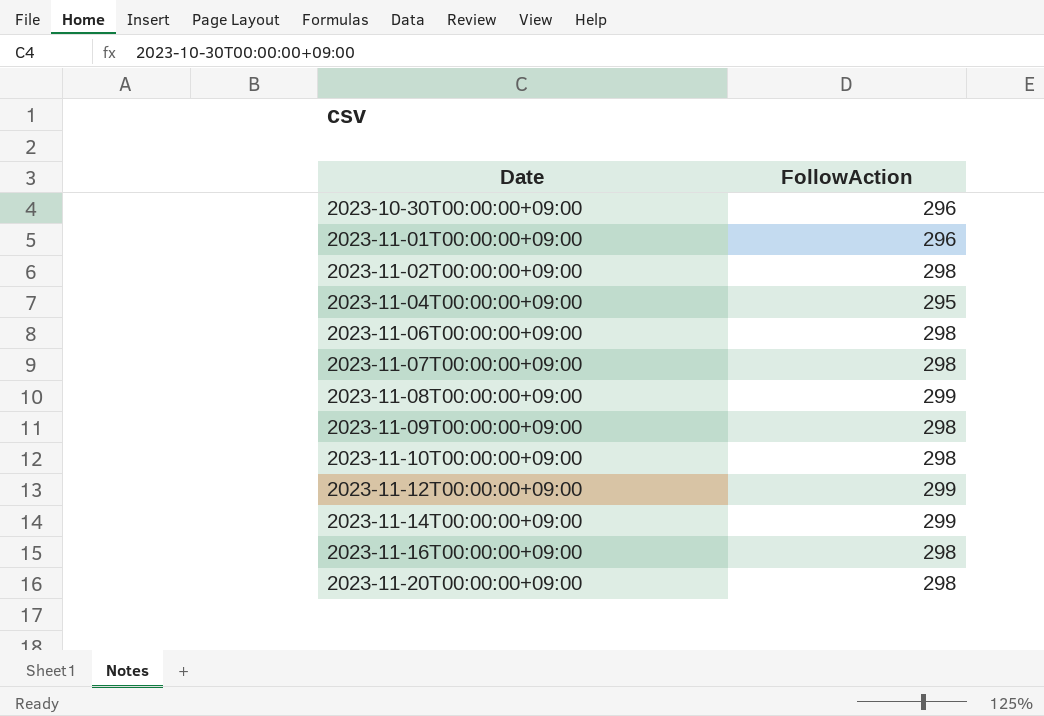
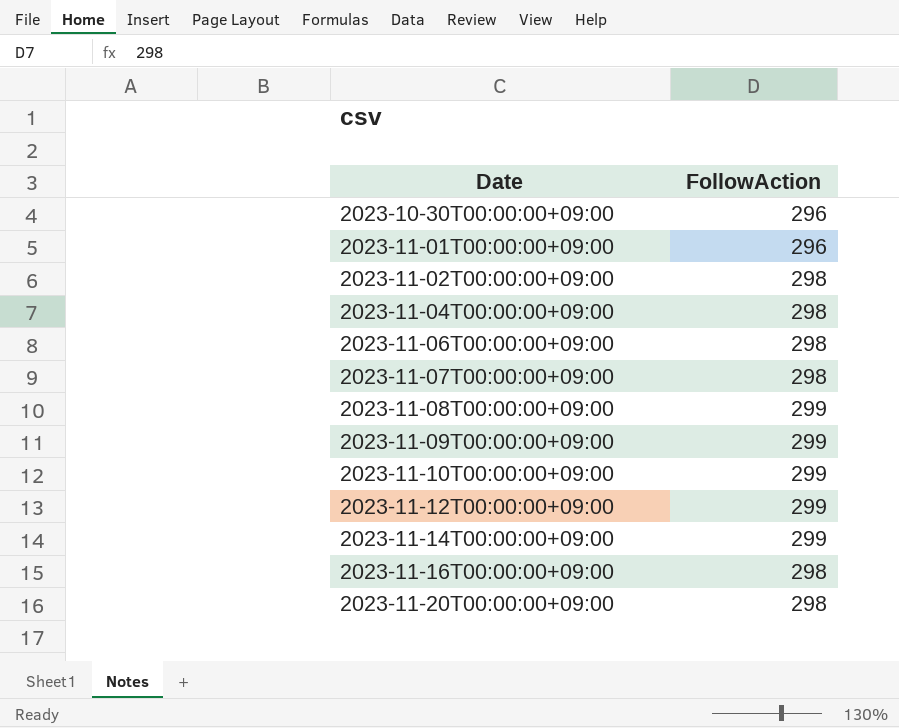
2023-11-04T00:00:00+09:00 | FollowAction: 295 -> 298
2023-11-09T00:00:00+09:00 | FollowAction: 298 -> 299
2023-11-10T00:00:00+09:00 | FollowAction: 298 -> 299

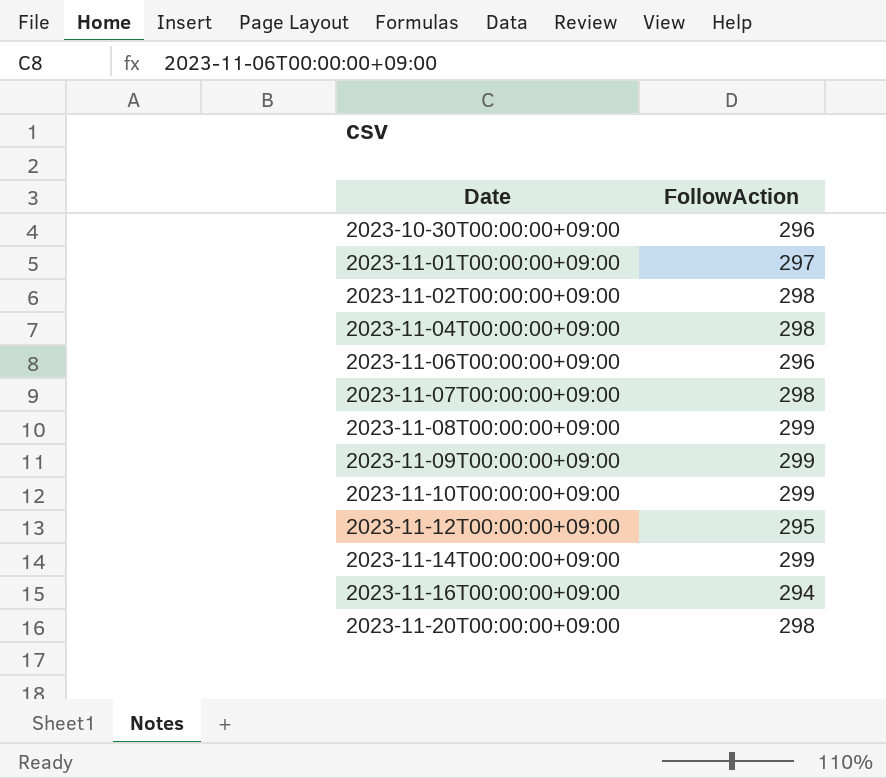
2023-11-01T00:00:00+09:00 | FollowAction: 296 -> 297
2023-11-06T00:00:00+09:00 | FollowAction: 298 -> 296
2023-11-12T00:00:00+09:00 | FollowAction: 299 -> 295
2023-11-16T00:00:00+09:00 | FollowAction: 298 -> 294

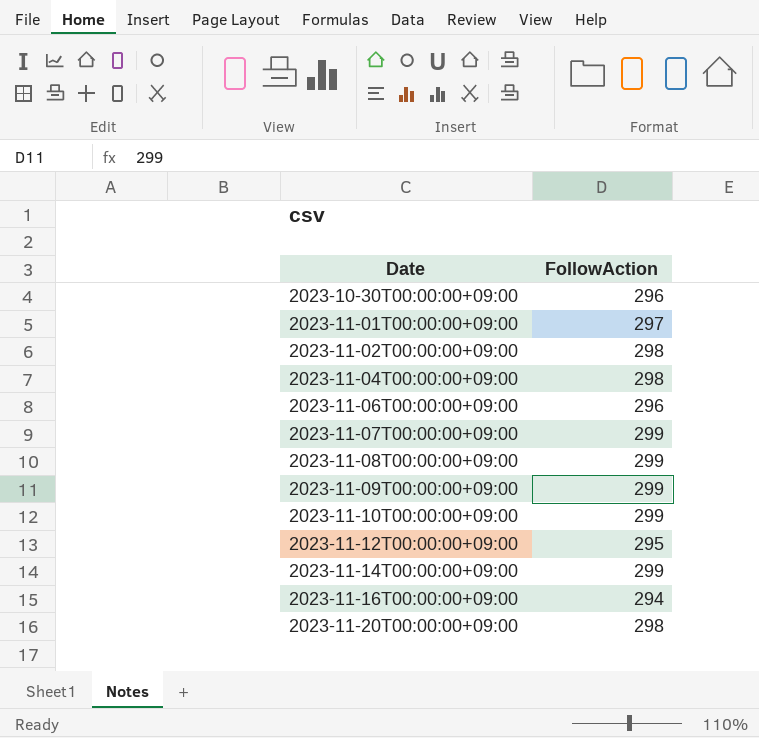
2023-11-07T00:00:00+09:00 | FollowAction: 298 -> 299

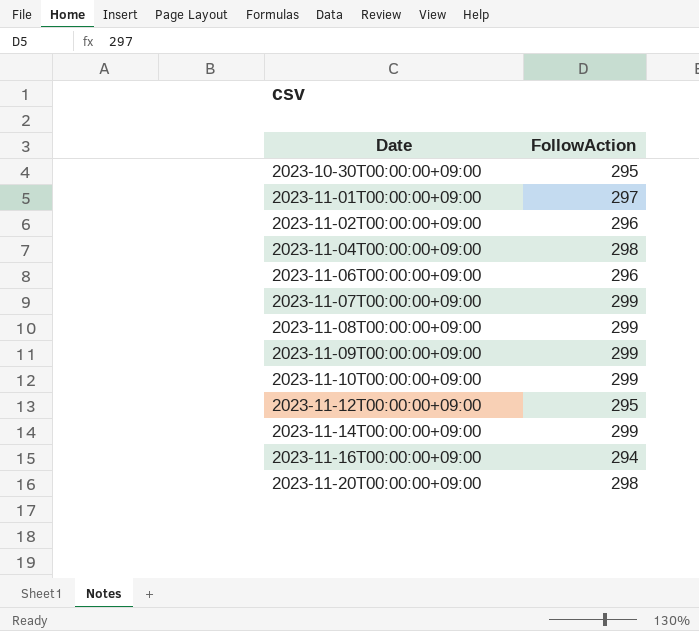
2023-10-30T00:00:00+09:00 | FollowAction: 296 -> 295
2023-11-02T00:00:00+09:00 | FollowAction: 298 -> 296

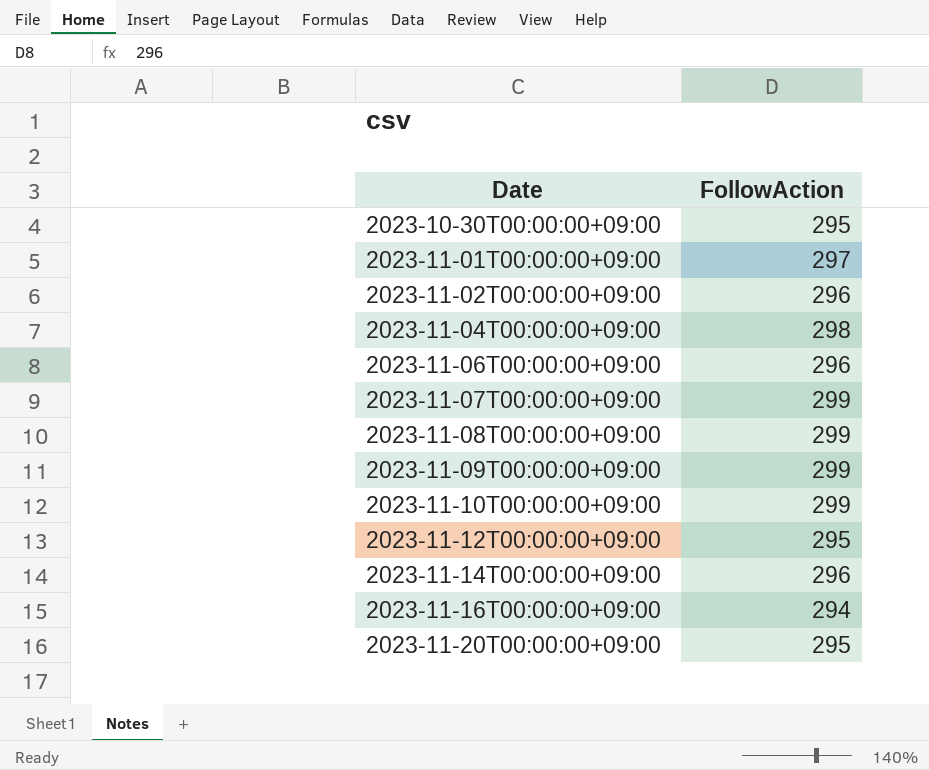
2023-11-14T00:00:00+09:00 | FollowAction: 299 -> 296
2023-11-20T00:00:00+09:00 | FollowAction: 298 -> 295

